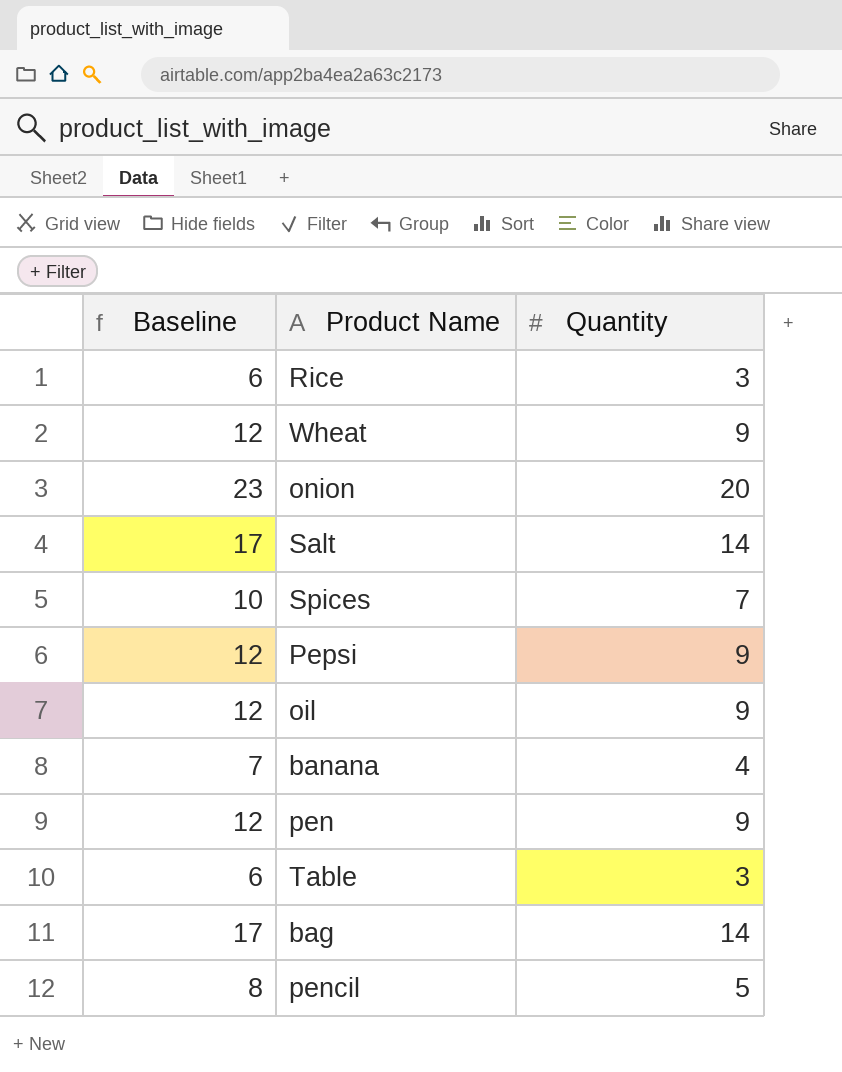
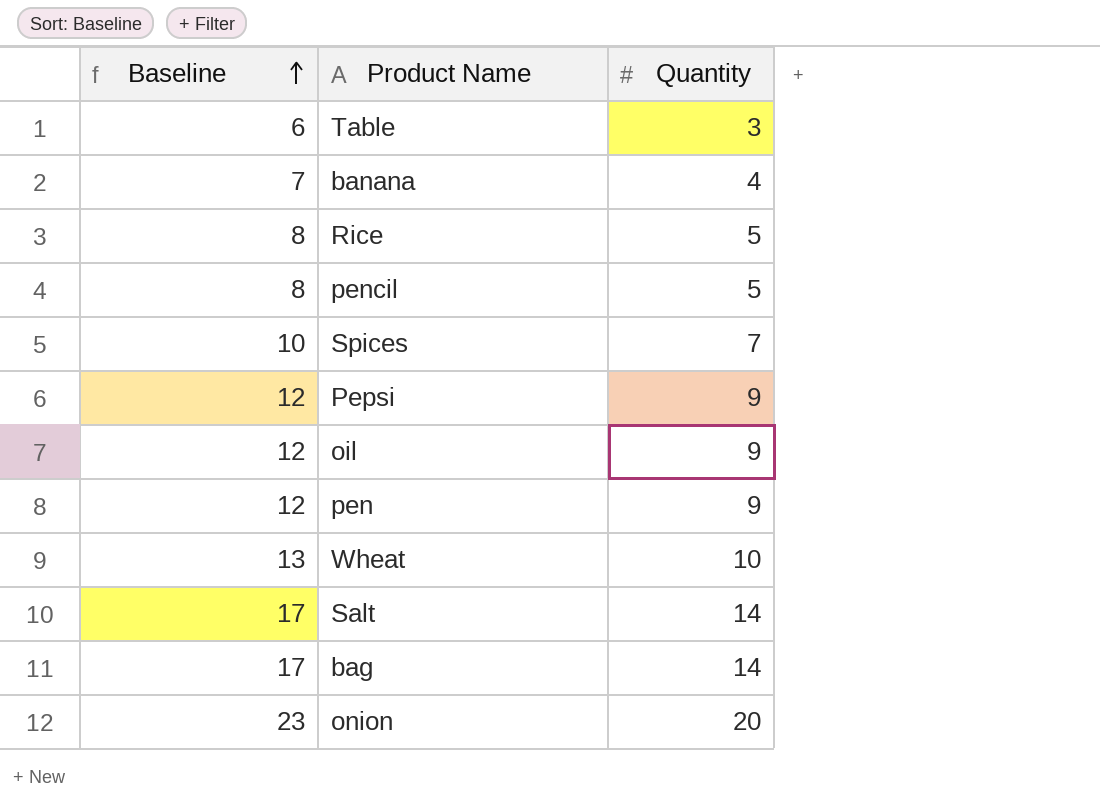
row order: none -> Baseline ascending
Rice | Baseline: 6 -> 8
Rice | Quantity: 3 -> 5
Wheat | Baseline: 12 -> 13
Wheat | Quantity: 9 -> 10

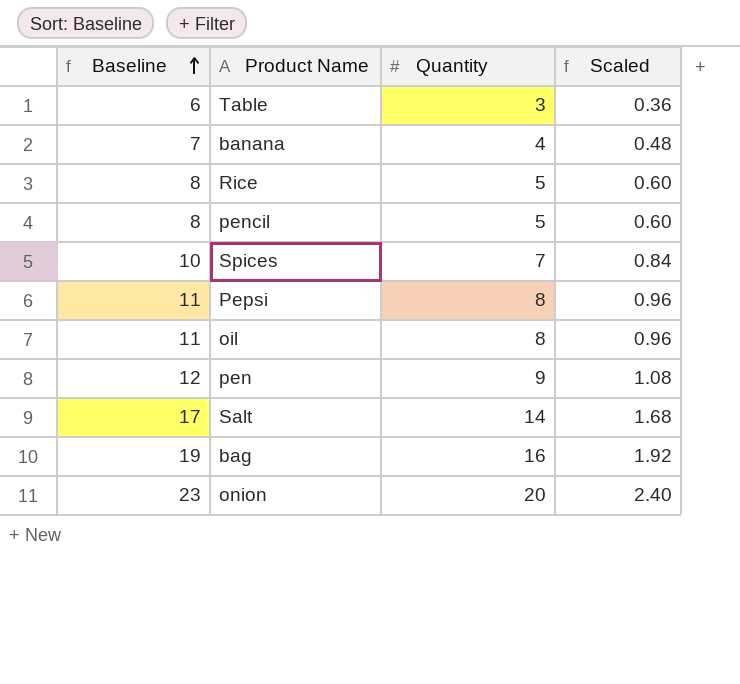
column Scaled | formula: none -> [Quantity] * 0.12
row Wheat: 13 | 10 -> none
Pepsi | Baseline: 12 -> 11
Pepsi | Quantity: 9 -> 8
oil | Baseline: 12 -> 11
oil | Quantity: 9 -> 8
bag | Baseline: 17 -> 19
bag | Quantity: 14 -> 16

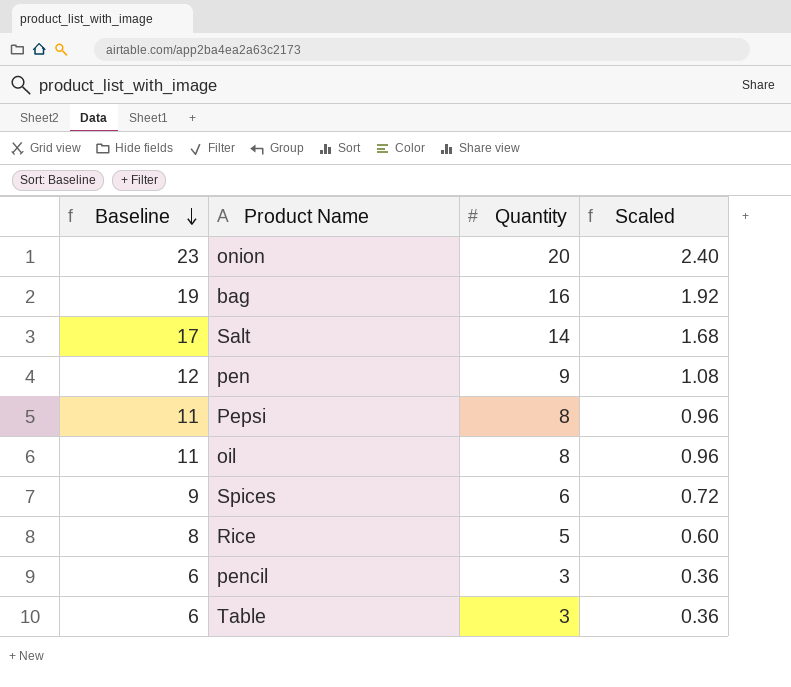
row order: Baseline ascending -> Baseline descending
row banana: 7 | 4 | 0.48 -> none
Spices | Baseline: 10 -> 9
Spices | Quantity: 7 -> 6
Spices | Scaled: 0.84 -> 0.72
pencil | Baseline: 8 -> 6
pencil | Quantity: 5 -> 3
pencil | Scaled: 0.60 -> 0.36

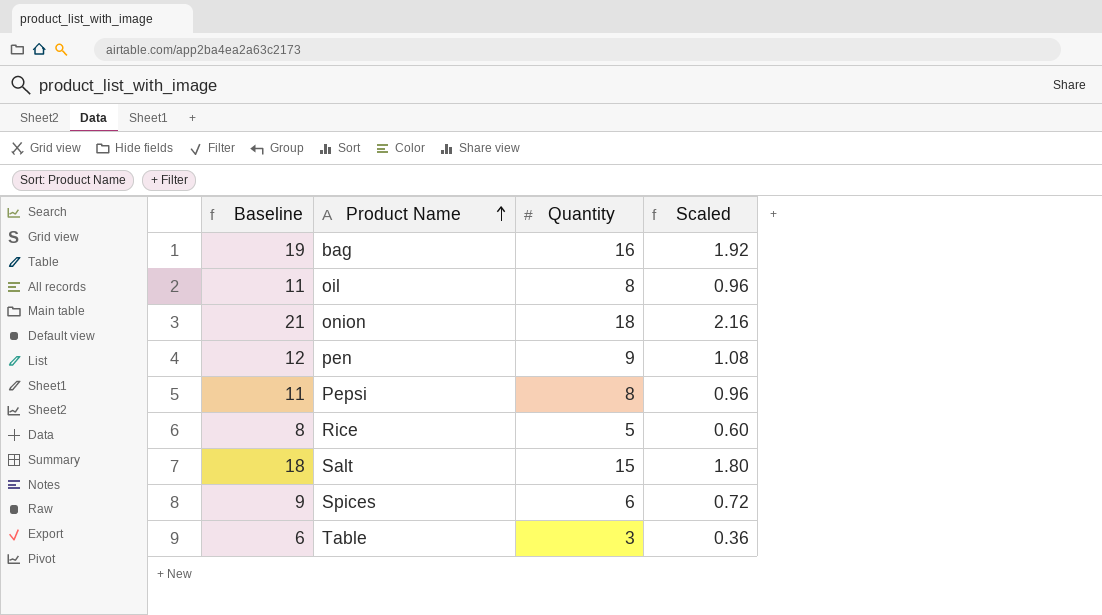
row order: Baseline descending -> Product Name ascending
row pencil: 6 | 3 | 0.36 -> none
onion | Baseline: 23 -> 21
onion | Quantity: 20 -> 18
onion | Scaled: 2.40 -> 2.16
Salt | Baseline: 17 -> 18
Salt | Quantity: 14 -> 15
Salt | Scaled: 1.68 -> 1.80

